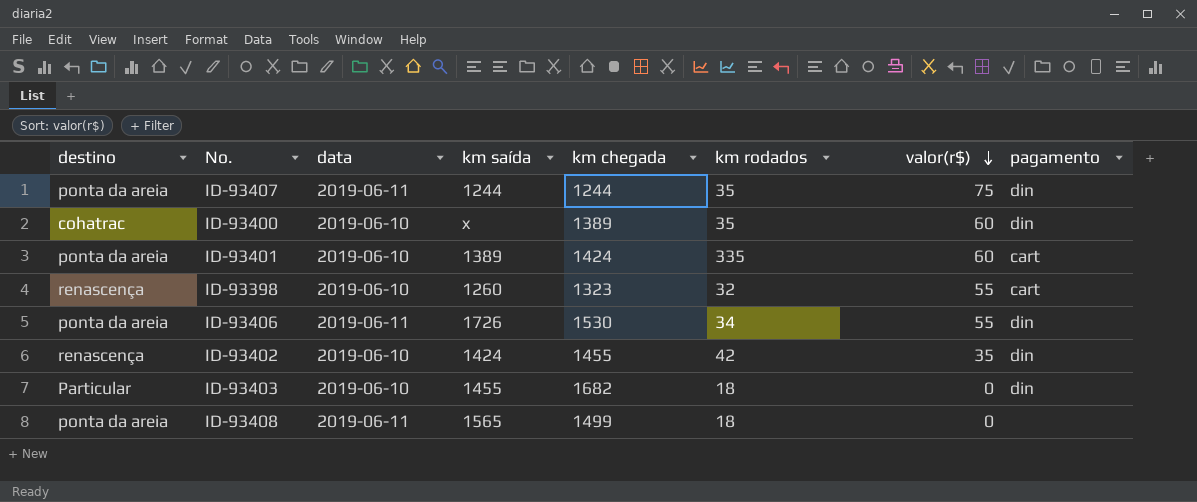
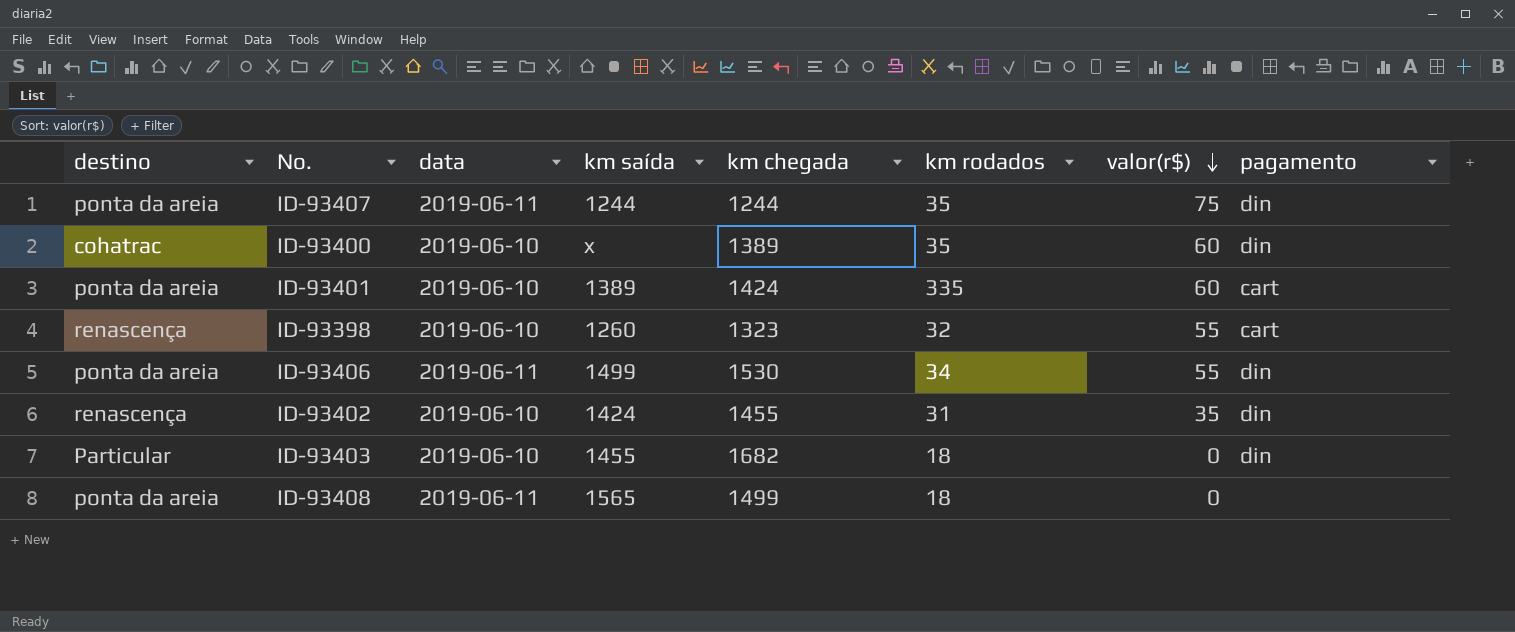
ID-93406 | km saída: 1726 -> 1499
ID-93402 | km rodados: 42 -> 31

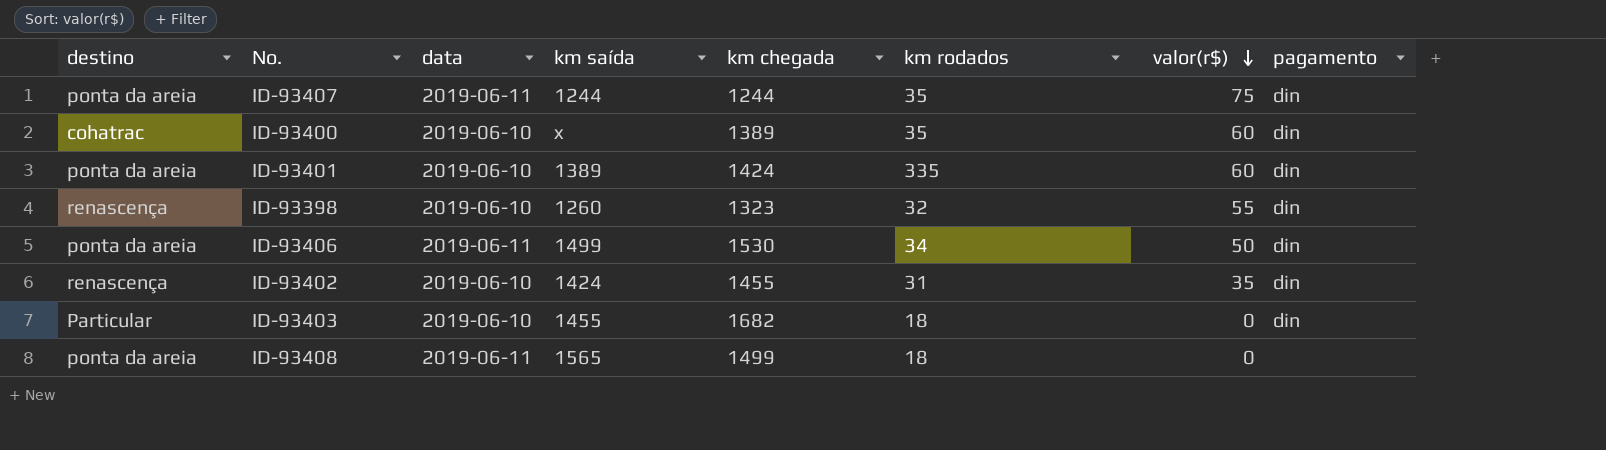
ID-93401 | pagamento: cart -> din
ID-93398 | pagamento: cart -> din
ID-93406 | valor(r$): 55 -> 50

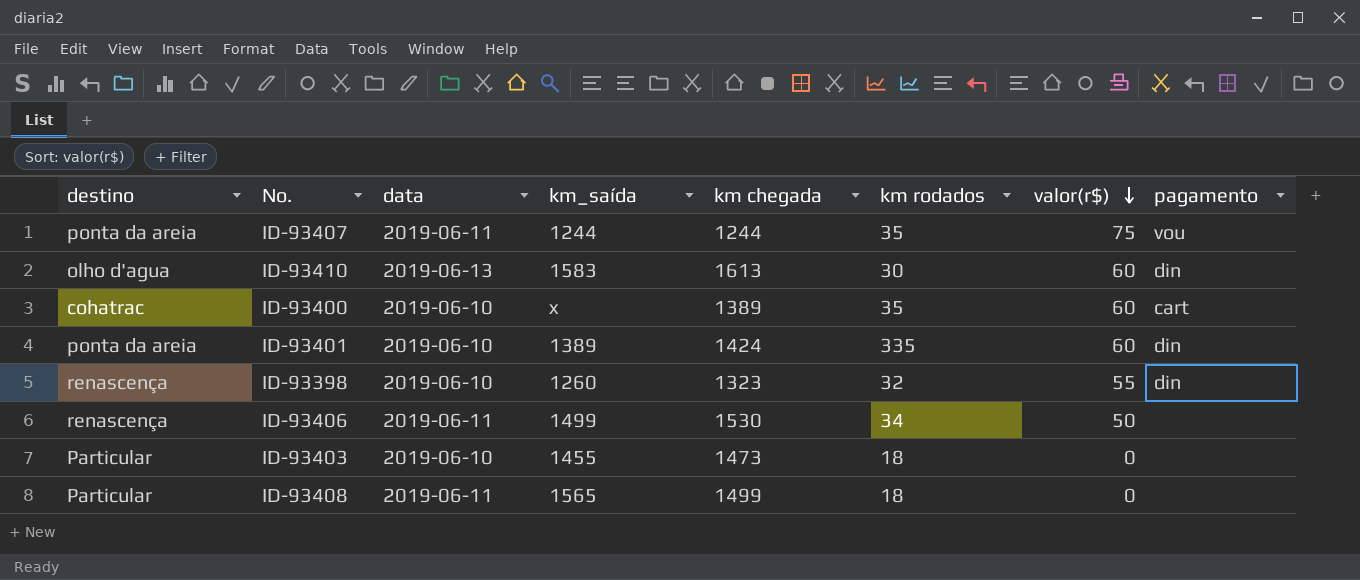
column name: km saída -> km_saída
row ID-93402: renascença | 2019-06-10 | 1424 | 1455 | 31 | 35 | din -> none
ID-93407 | pagamento: din -> vou
row ID-93410: none -> olho d'agua | 2019-06-13 | 1583 | 1613 | 30 | 60 | din
ID-93400 | pagamento: din -> cart
ID-93406 | destino: ponta da areia -> renascença
ID-93406 | pagamento: din -> none
ID-93403 | km chegada: 1682 -> 1473
ID-93403 | pagamento: din -> none
ID-93408 | destino: ponta da areia -> Particular

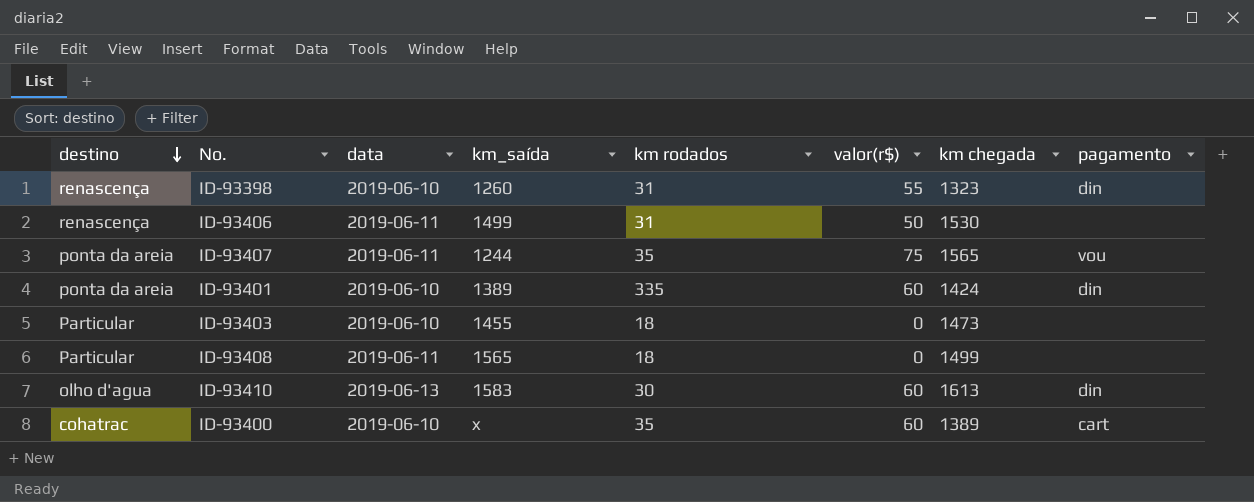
row order: valor(r$) descending -> destino descending
column km chegada | position: 5 -> 7
ID-93398 | km rodados: 32 -> 31
ID-93406 | km rodados: 34 -> 31
ID-93407 | km chegada: 1244 -> 1565

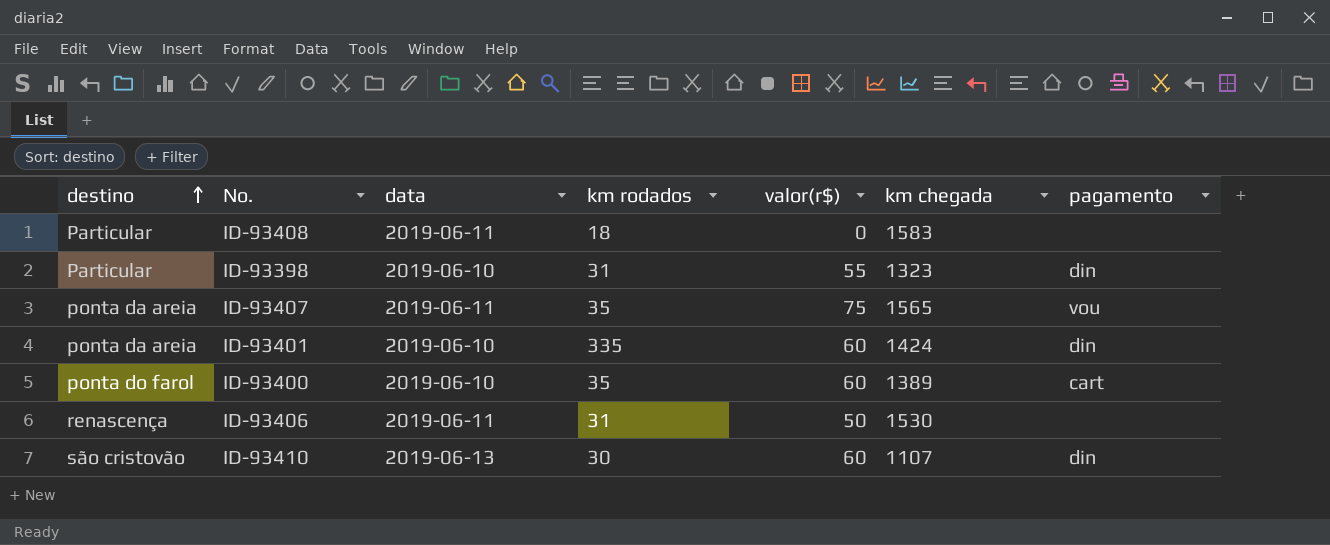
row order: destino descending -> destino ascending
column km_saída | position: 4 -> none
row ID-93403: Particular | 2019-06-10 | 1455 | 18 | 0 | 1473 | none -> none
ID-93408 | km chegada: 1499 -> 1583
ID-93398 | destino: renascença -> Particular
ID-93400 | destino: cohatrac -> ponta do farol
ID-93410 | destino: olho d'agua -> são cristovão
ID-93410 | km chegada: 1613 -> 1107

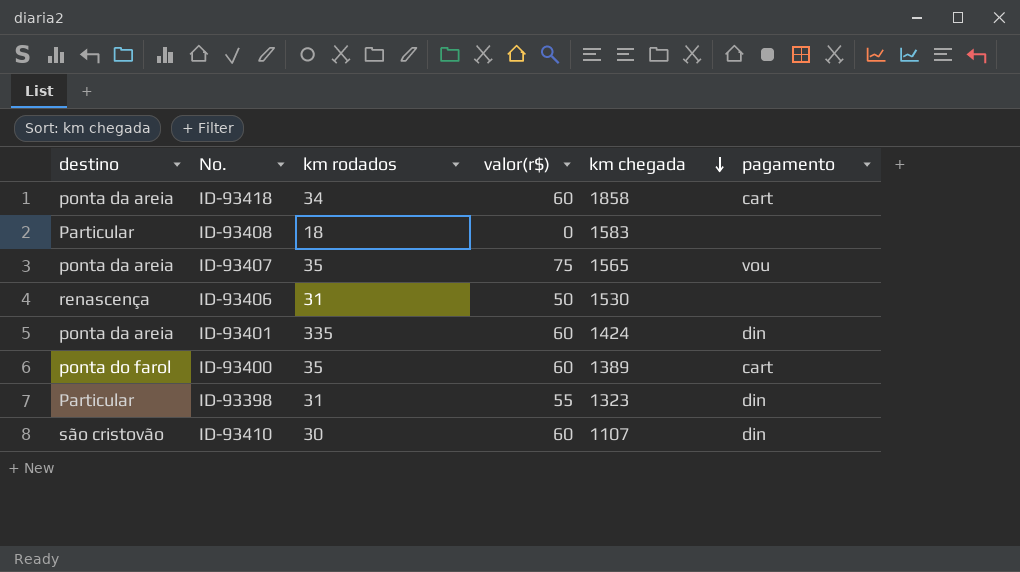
row order: destino ascending -> km chegada descending
column data | position: 3 -> none
row ID-93418: none -> ponta da areia | 34 | 60 | 1858 | cart

